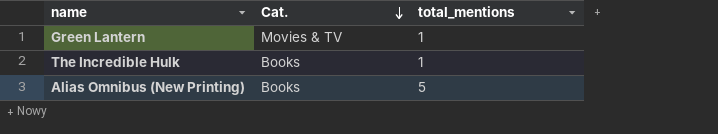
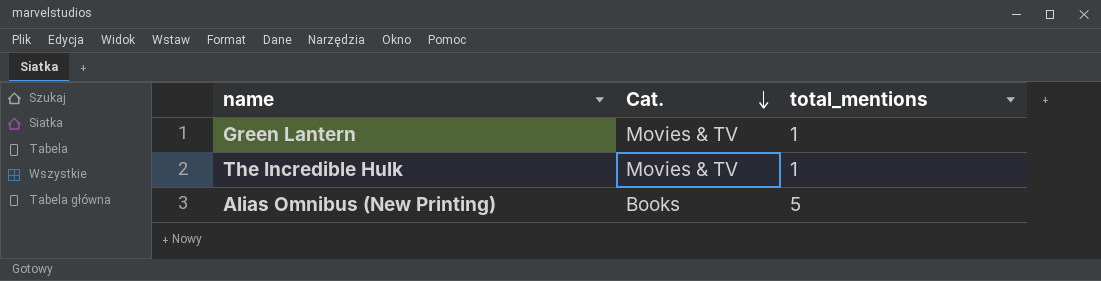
The Incredible Hulk | Cat.: Books -> Movies & TV

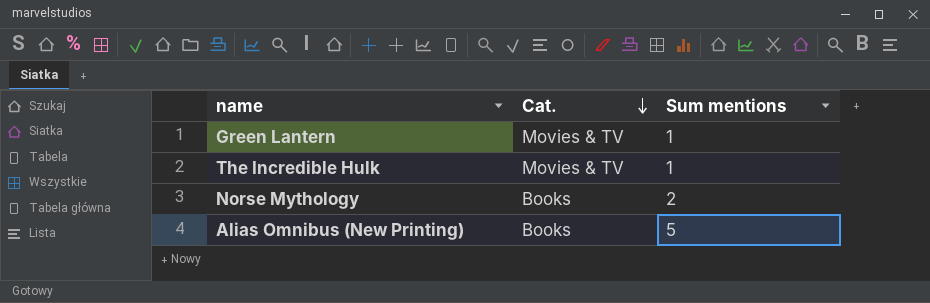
column name: total_mentions -> Sum mentions
row Norse Mythology: none -> Books | 2

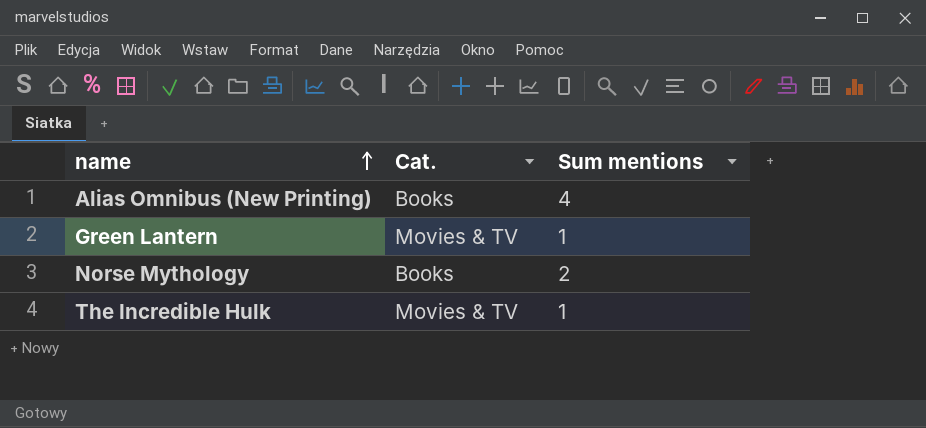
row order: Cat. descending -> name ascending
Alias Omnibus (New Printing) | Sum mentions: 5 -> 4

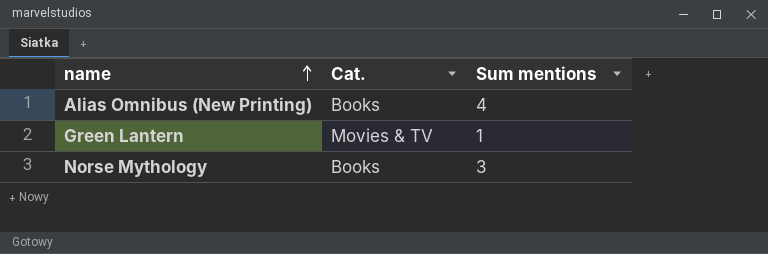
row The Incredible Hulk: Movies & TV | 1 -> none
Norse Mythology | Sum mentions: 2 -> 3

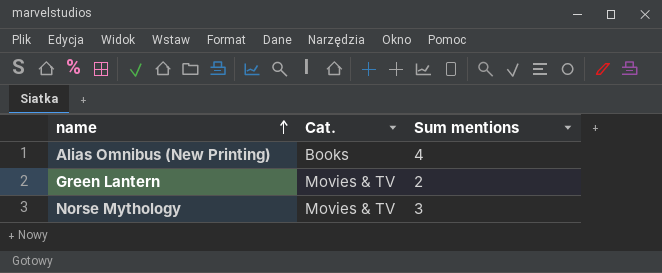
Green Lantern | Sum mentions: 1 -> 2
Norse Mythology | Cat.: Books -> Movies & TV

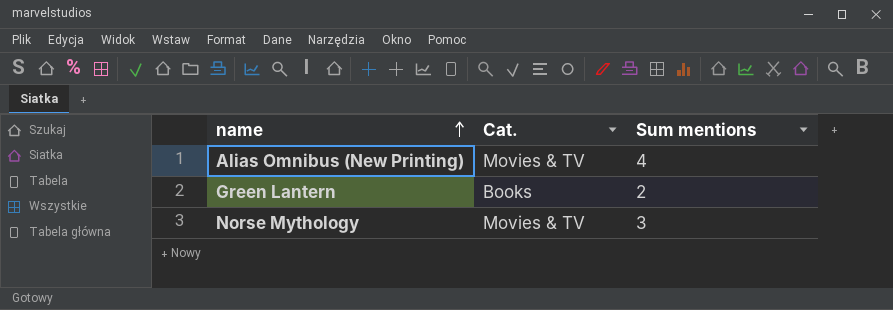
Alias Omnibus (New Printing) | Cat.: Books -> Movies & TV
Green Lantern | Cat.: Movies & TV -> Books

